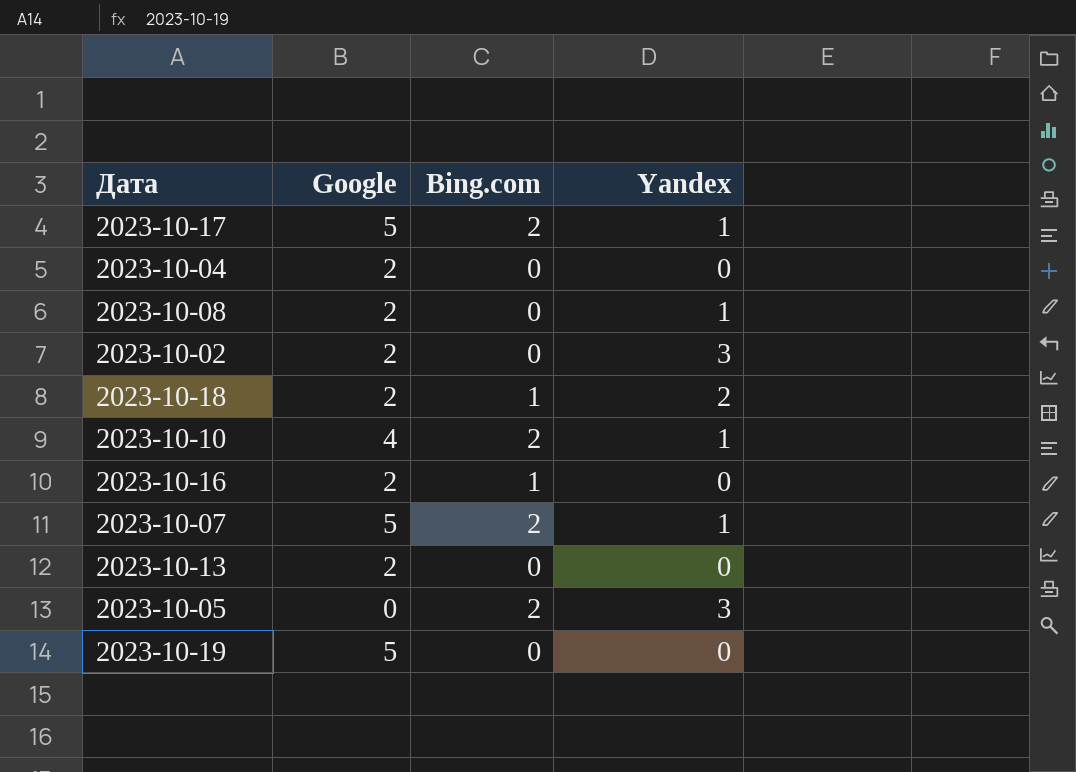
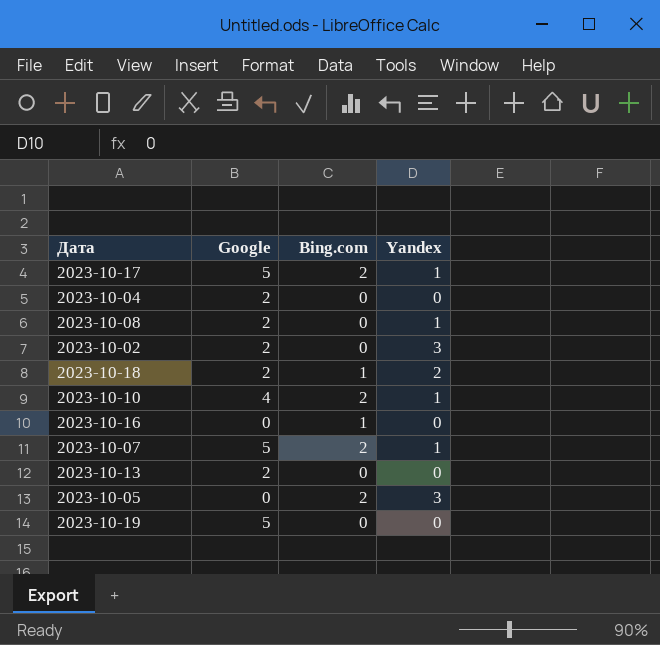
2023-10-16 | Google: 2 -> 0

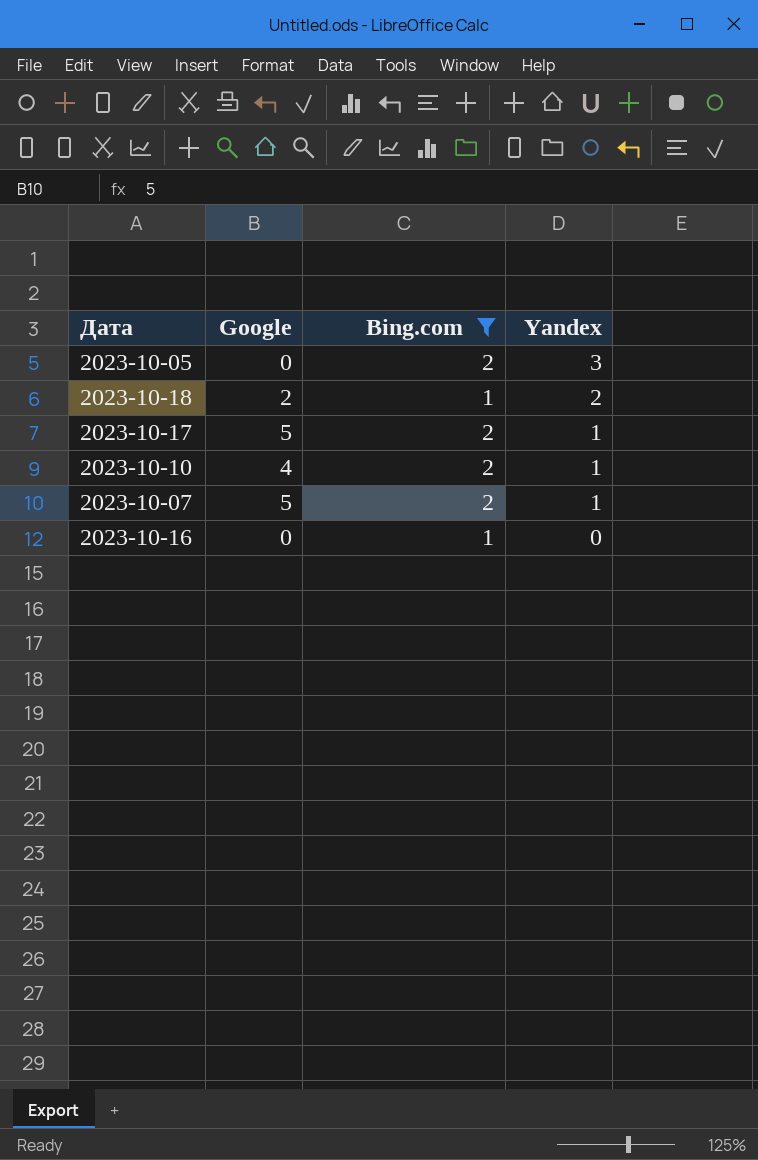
filter: none -> Bing.com != 0
row order: none -> Yandex descending

